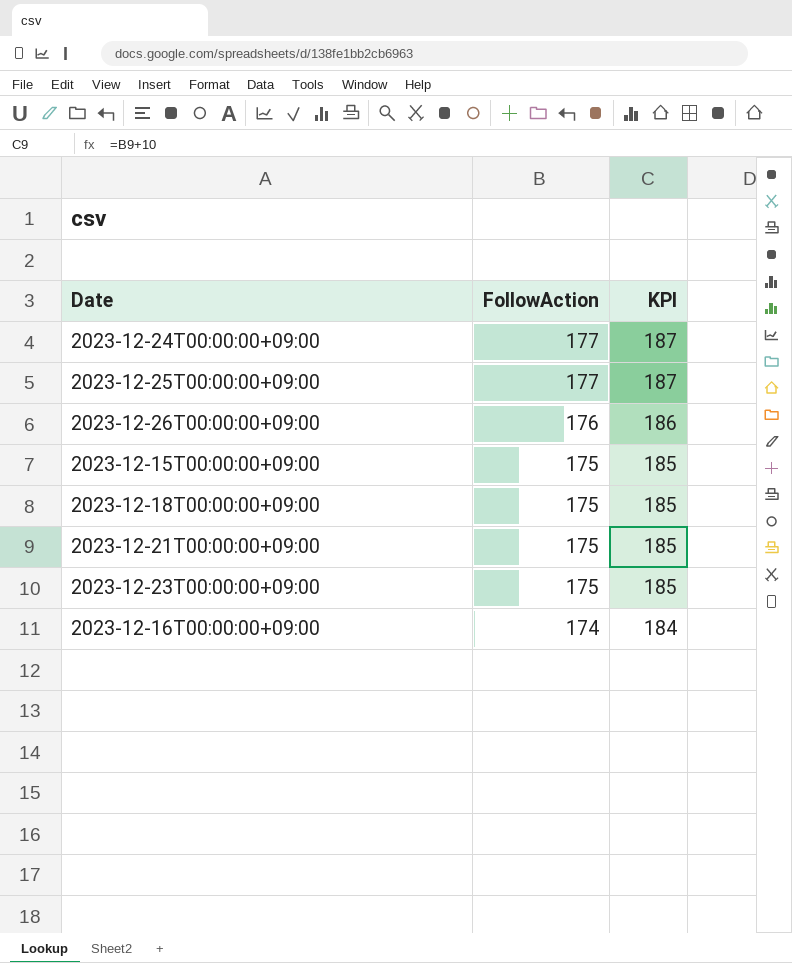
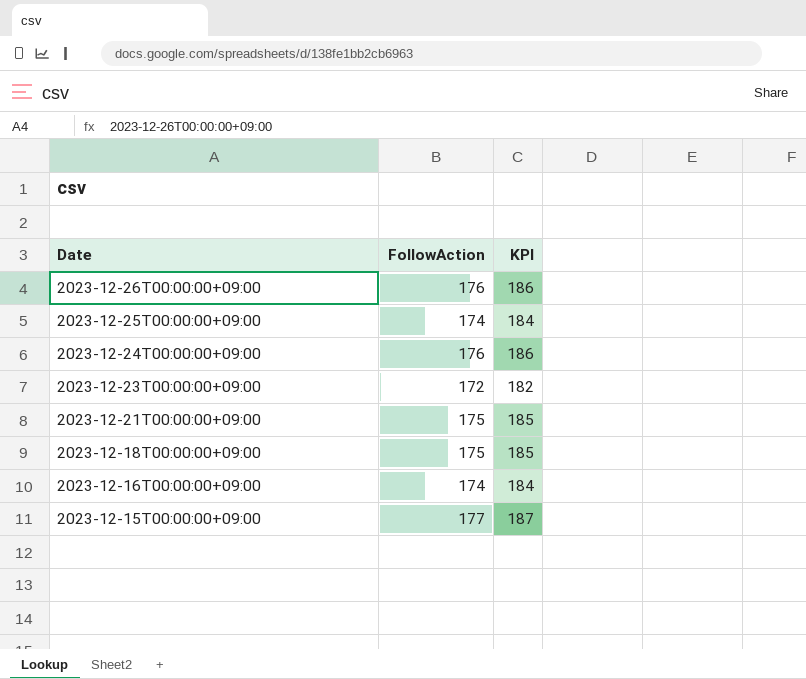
row order: FollowAction descending -> Date descending
2023-12-25T00:00:00+09:00 | FollowAction: 177 -> 174
2023-12-25T00:00:00+09:00 | KPI: 187 -> 184
2023-12-24T00:00:00+09:00 | FollowAction: 177 -> 176
2023-12-24T00:00:00+09:00 | KPI: 187 -> 186
2023-12-23T00:00:00+09:00 | FollowAction: 175 -> 172
2023-12-23T00:00:00+09:00 | KPI: 185 -> 182
2023-12-15T00:00:00+09:00 | FollowAction: 175 -> 177
2023-12-15T00:00:00+09:00 | KPI: 185 -> 187

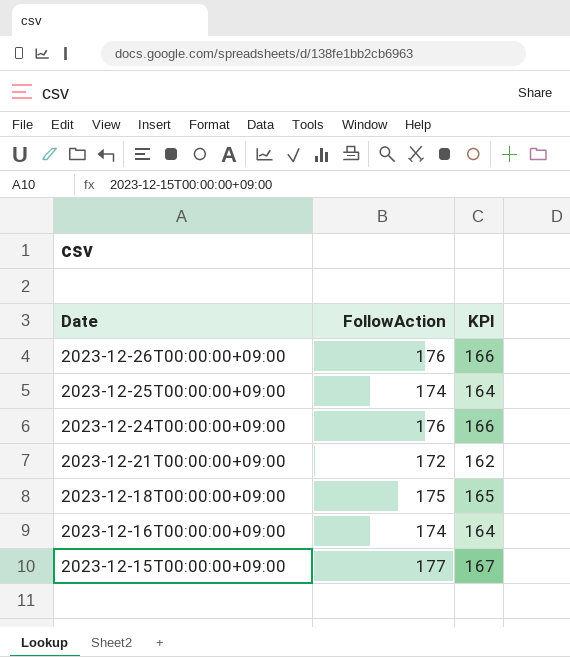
column KPI | formula: [FollowAction] + 10 -> [FollowAction] - 10
row 2023-12-23T00:00:00+09:00: 172 | 182 -> none
2023-12-21T00:00:00+09:00 | FollowAction: 175 -> 172

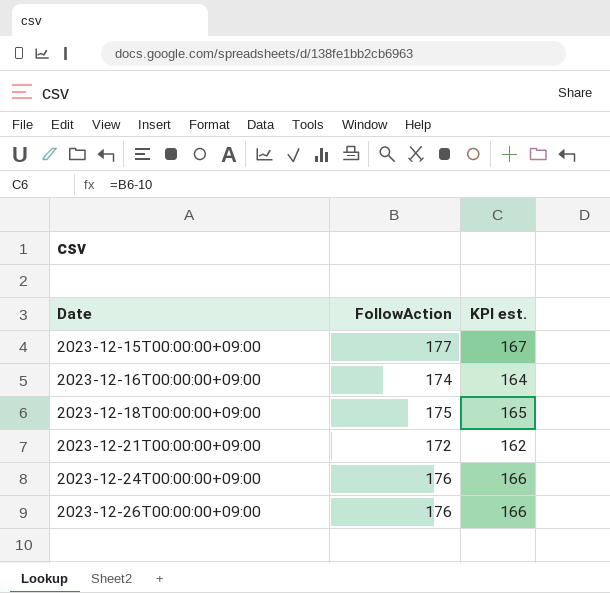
row order: Date descending -> Date ascending
column name: KPI -> KPI est.
row 2023-12-25T00:00:00+09:00: 174 | 164 -> none

